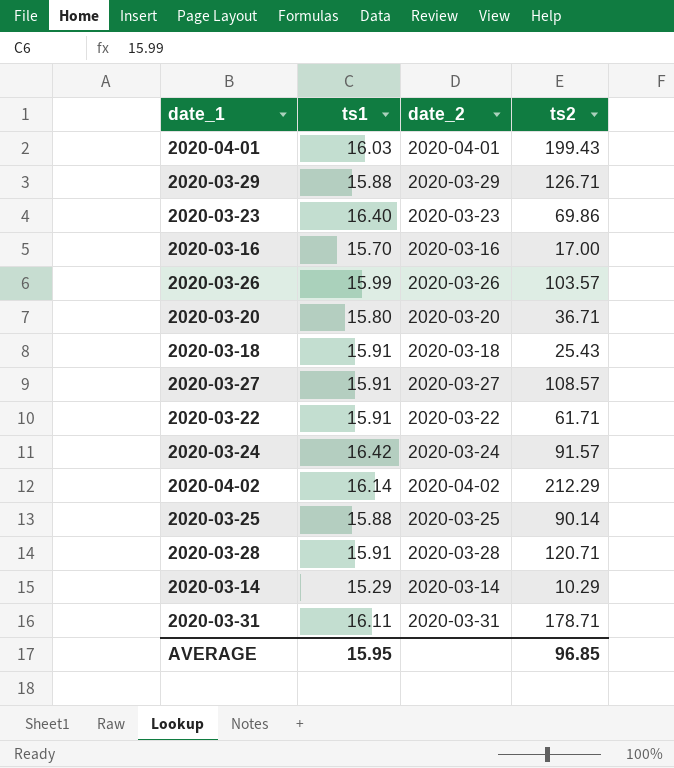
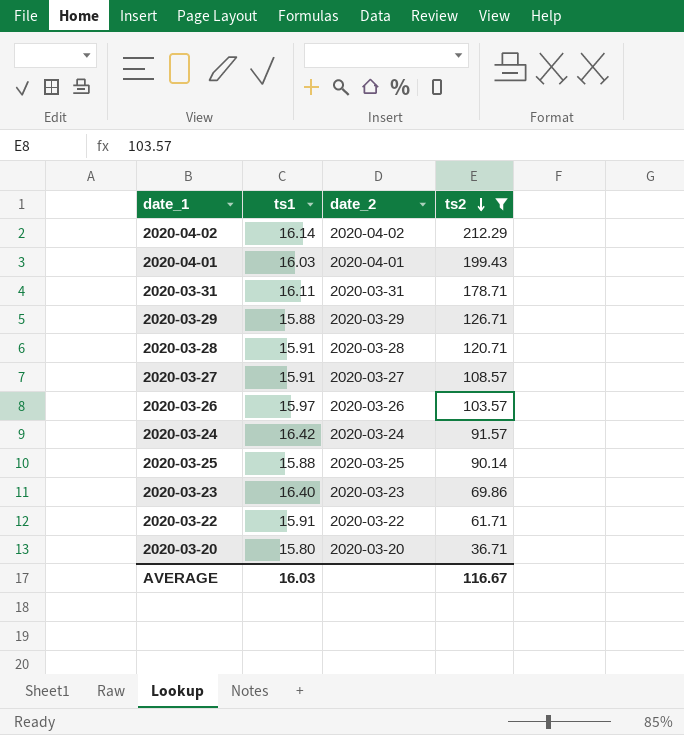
filter: none -> ts2 >= 36.71
row order: none -> ts2 descending
2020-03-26 | ts1: 15.99 -> 15.97
AVERAGE | ts1: 15.95 -> 16.03
AVERAGE | ts2: 96.85 -> 116.67

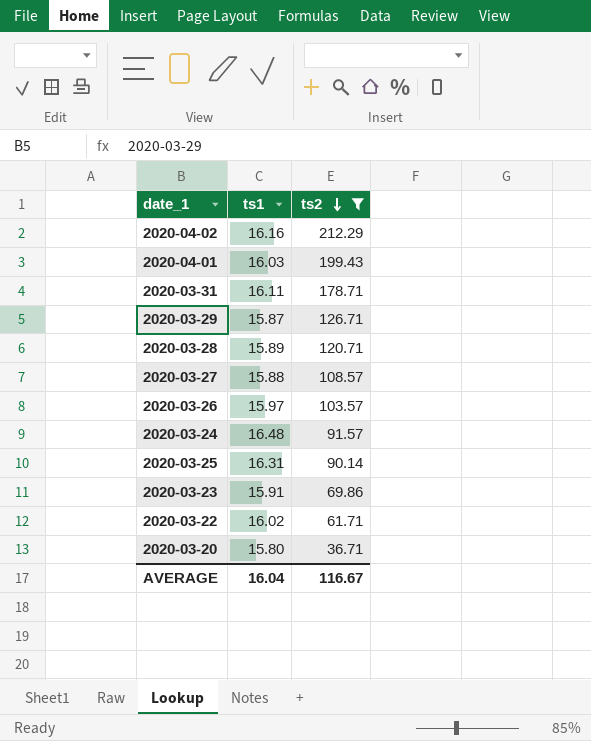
column date_2 | position: 3 -> none
2020-04-02 | ts1: 16.14 -> 16.16
2020-03-29 | ts1: 15.88 -> 15.87
2020-03-28 | ts1: 15.91 -> 15.89
2020-03-27 | ts1: 15.91 -> 15.88
2020-03-24 | ts1: 16.42 -> 16.48
2020-03-25 | ts1: 15.88 -> 16.31
2020-03-23 | ts1: 16.40 -> 15.91
2020-03-22 | ts1: 15.91 -> 16.02
AVERAGE | ts1: 16.03 -> 16.04

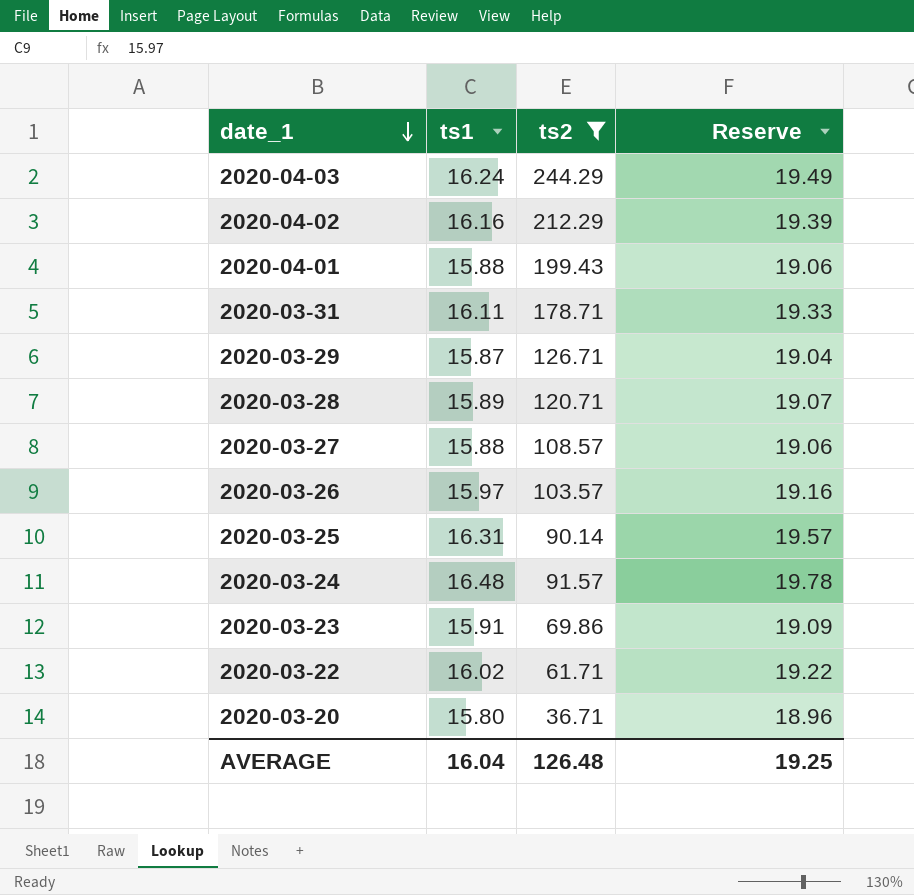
row order: ts2 descending -> date_1 descending
column Reserve | formula: none -> [ts1] * 1.2
row 2020-04-03: none -> 16.24 | 244.29 | 19.49
2020-04-01 | ts1: 16.03 -> 15.88
AVERAGE | ts2: 116.67 -> 126.48

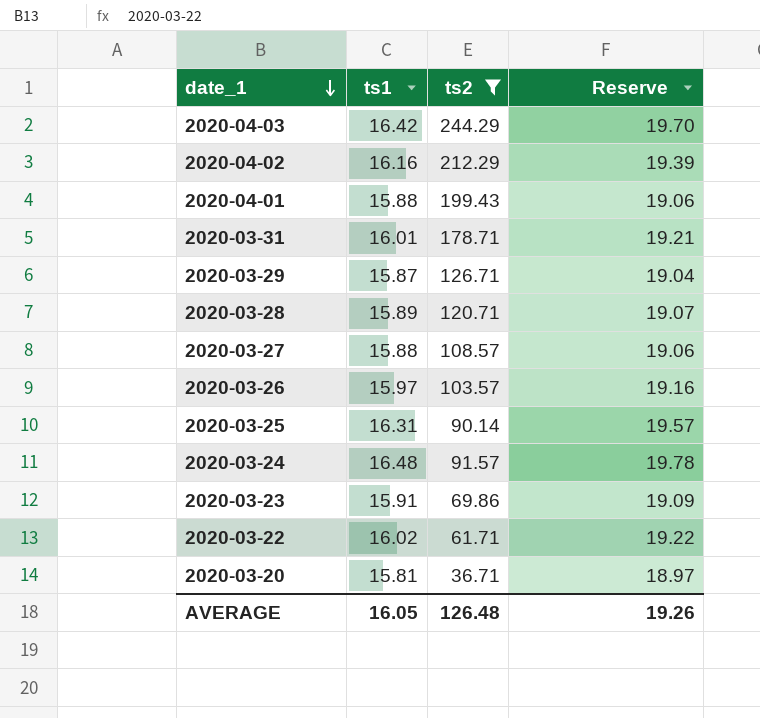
2020-04-03 | ts1: 16.24 -> 16.42
2020-04-03 | Reserve: 19.49 -> 19.70
2020-03-31 | ts1: 16.11 -> 16.01
2020-03-31 | Reserve: 19.33 -> 19.21
2020-03-20 | ts1: 15.80 -> 15.81
2020-03-20 | Reserve: 18.96 -> 18.97
AVERAGE | ts1: 16.04 -> 16.05
AVERAGE | Reserve: 19.25 -> 19.26

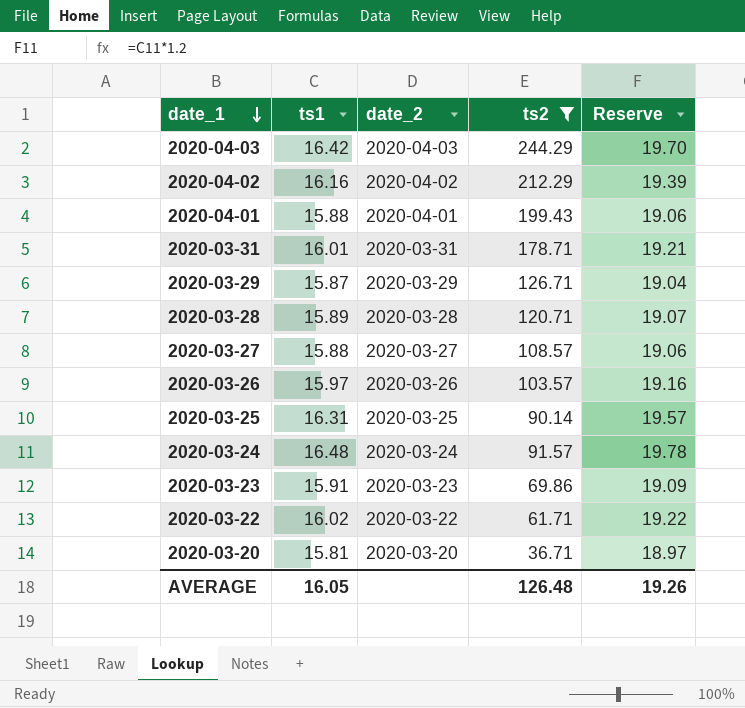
column date_2 | position: none -> 3

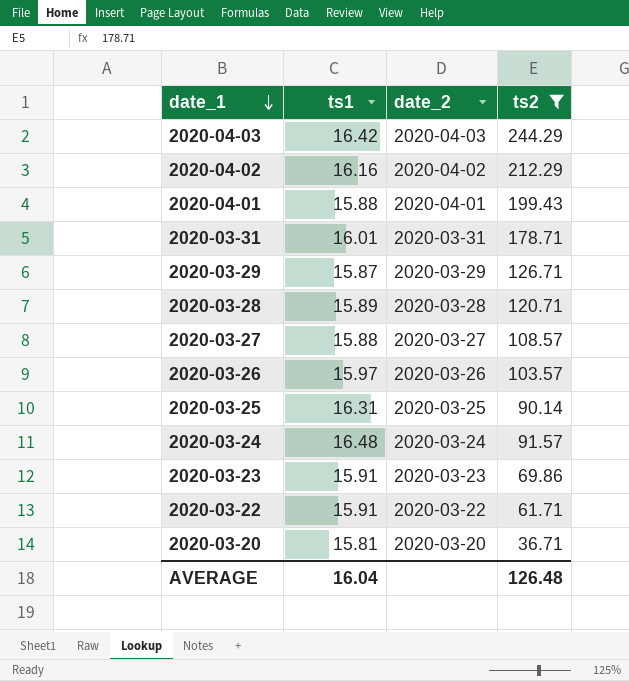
column Reserve | formula: [ts1] * 1.2 -> none
2020-03-22 | ts1: 16.02 -> 15.91
AVERAGE | ts1: 16.05 -> 16.04

